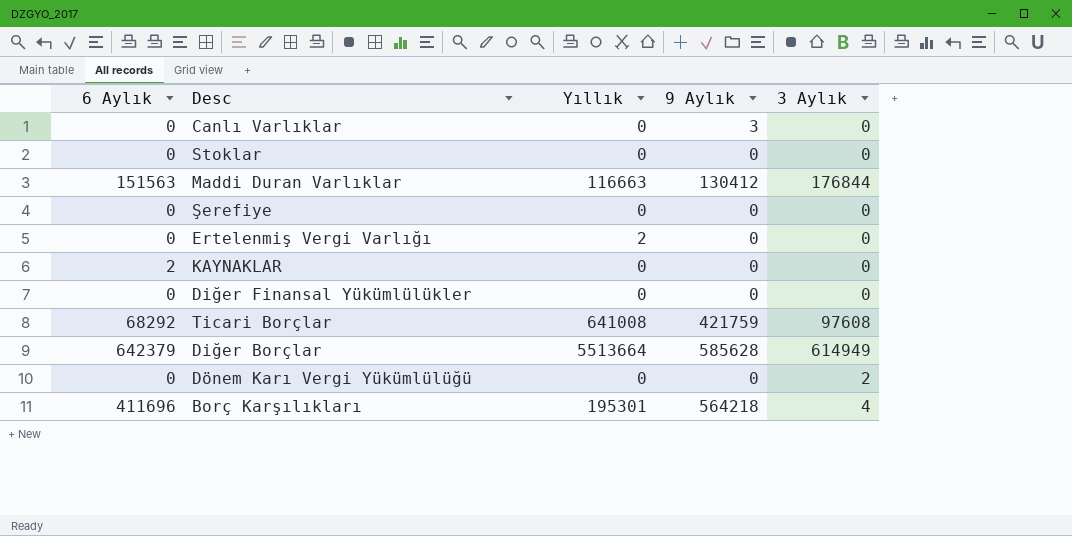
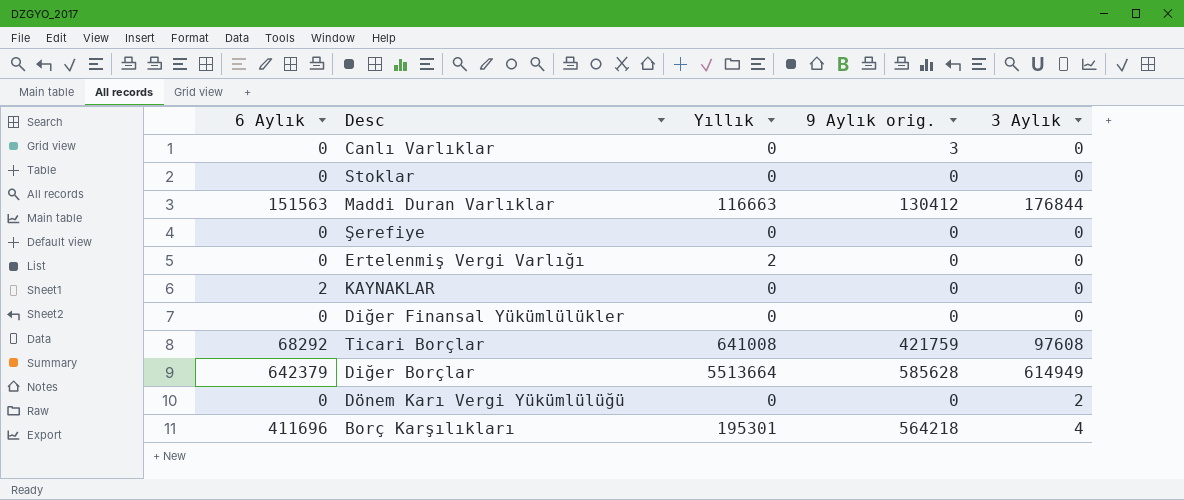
column name: 9 Aylık -> 9 Aylık orig.

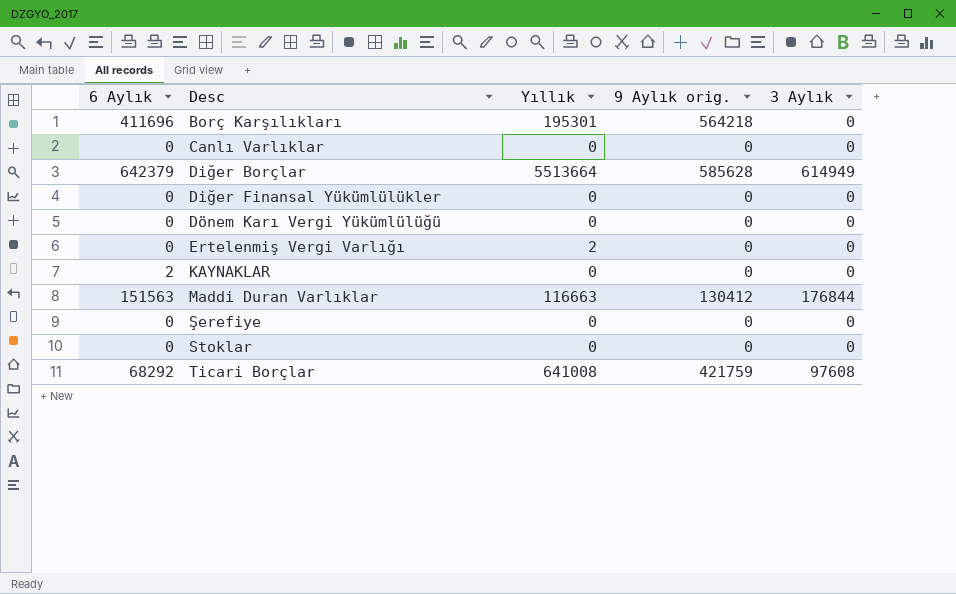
row order: none -> Desc ascending
Borç Karşılıkları | 3 Aylık: 4 -> 0
Canlı Varlıklar | 9 Aylık orig.: 3 -> 0
Dönem Karı Vergi Yükümlülüğü | 3 Aylık: 2 -> 0

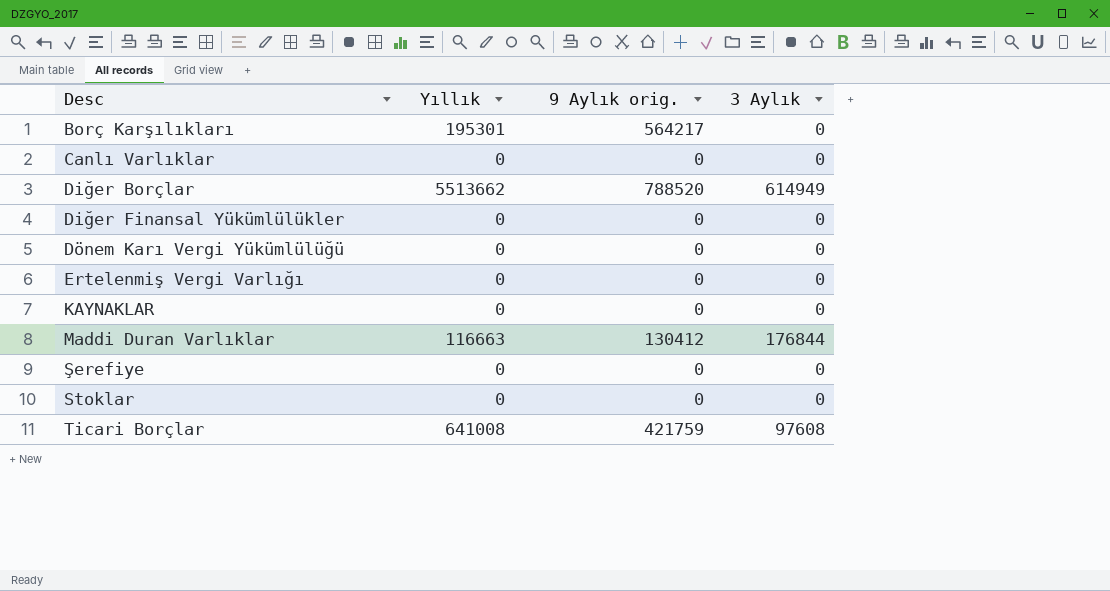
column 6 Aylık | position: 1 -> none
Borç Karşılıkları | 9 Aylık orig.: 564218 -> 564217
Diğer Borçlar | Yıllık: 5513664 -> 5513662
Diğer Borçlar | 9 Aylık orig.: 585628 -> 788520
Ertelenmiş Vergi Varlığı | Yıllık: 2 -> 0

